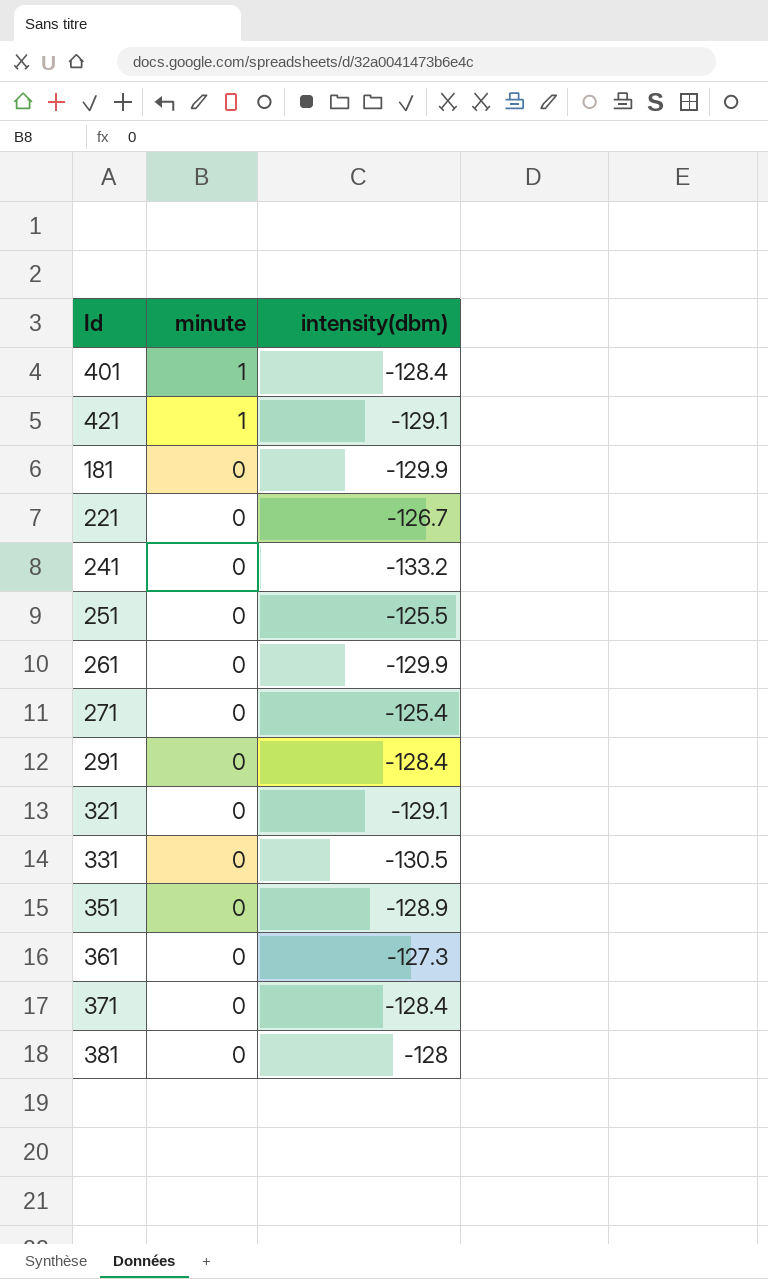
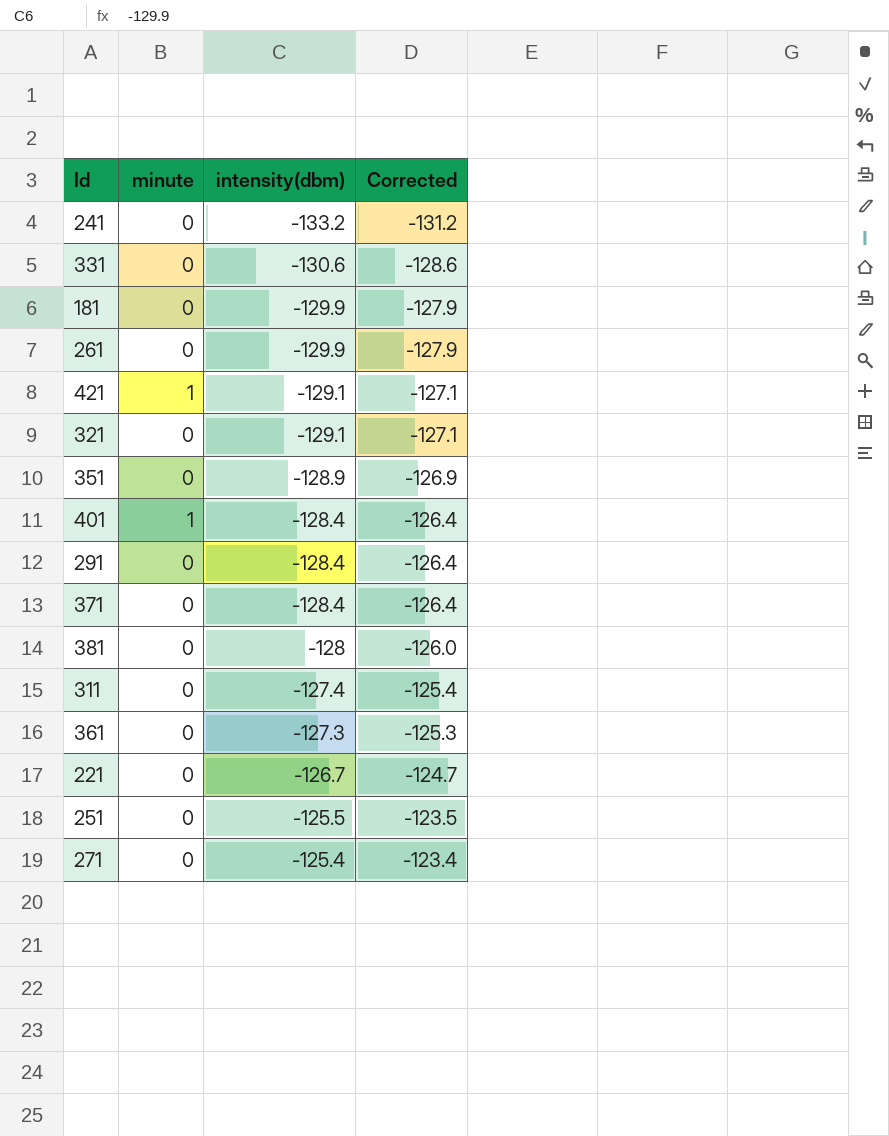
row order: minute descending -> intensity(dbm) ascending
column Corrected | formula: none -> [intensity(dbm)] + 2
331 | intensity(dbm): -130.5 -> -130.6
row 311: none -> 0 | -127.4 | -125.4

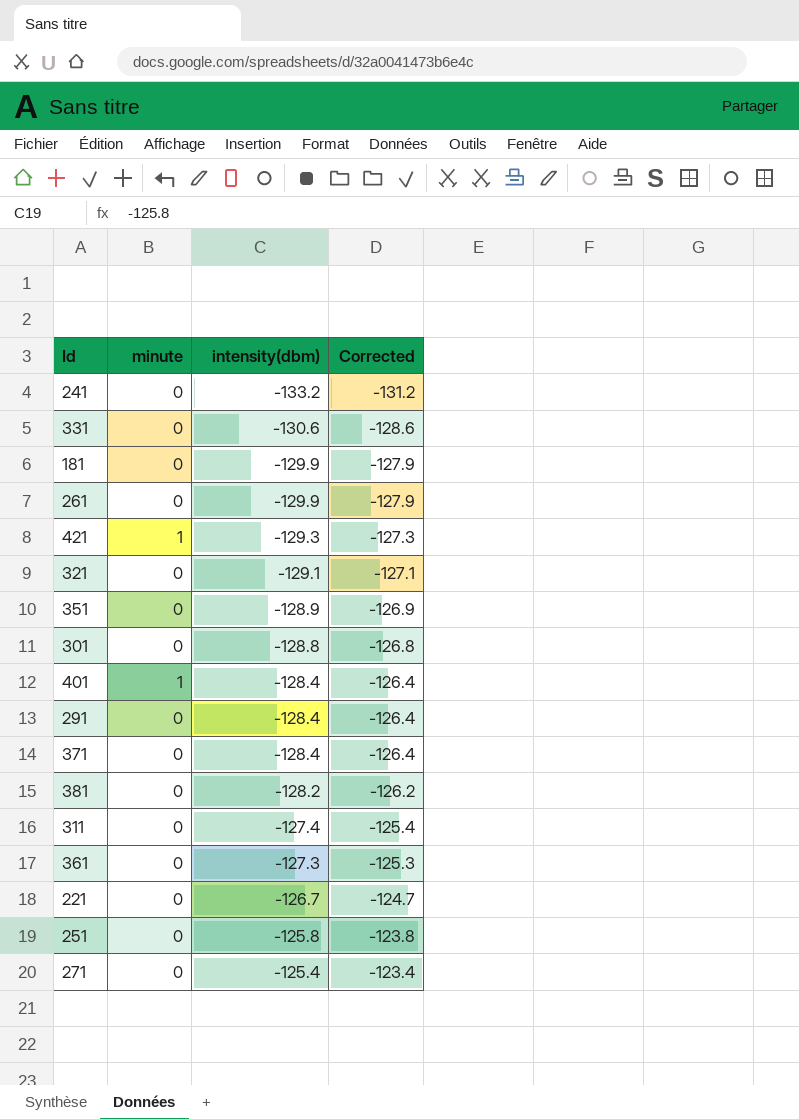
421 | intensity(dbm): -129.1 -> -129.3
421 | Corrected: -127.1 -> -127.3
row 301: none -> 0 | -128.8 | -126.8
381 | intensity(dbm): -128 -> -128.2
381 | Corrected: -126.0 -> -126.2
251 | intensity(dbm): -125.5 -> -125.8
251 | Corrected: -123.5 -> -123.8

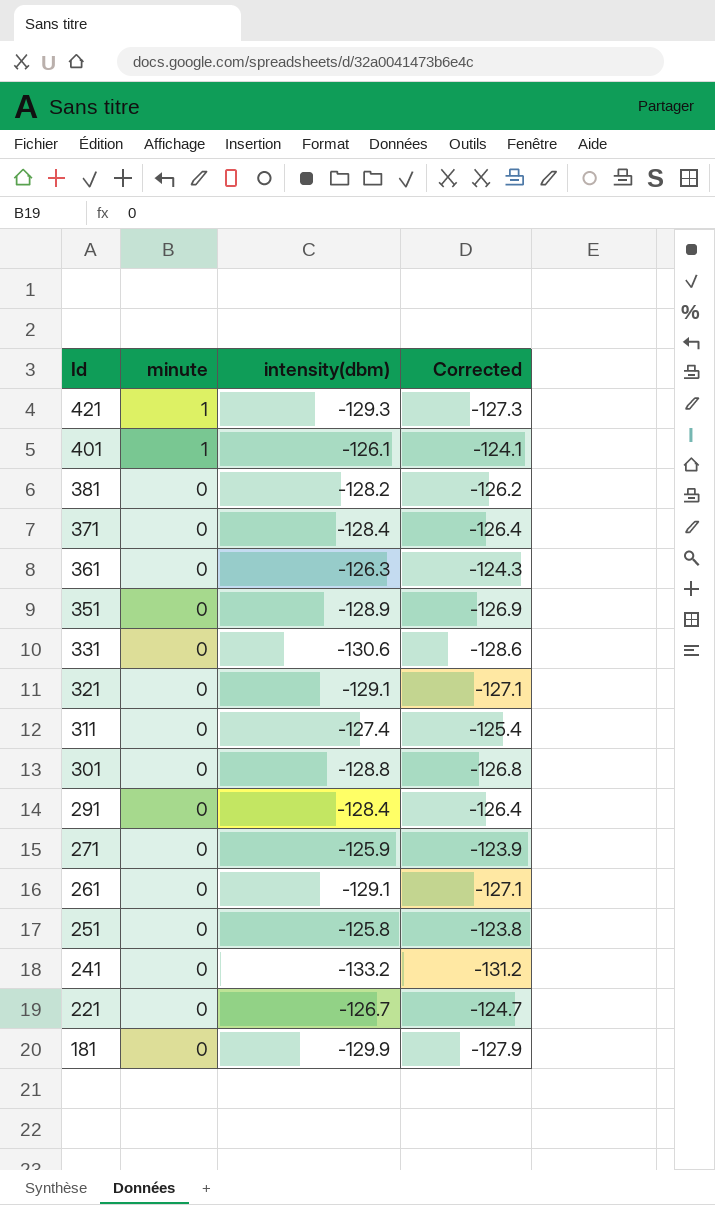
row order: intensity(dbm) ascending -> Id descending
401 | intensity(dbm): -128.4 -> -126.1
401 | Corrected: -126.4 -> -124.1
361 | intensity(dbm): -127.3 -> -126.3
361 | Corrected: -125.3 -> -124.3
271 | intensity(dbm): -125.4 -> -125.9
271 | Corrected: -123.4 -> -123.9
261 | intensity(dbm): -129.9 -> -129.1
261 | Corrected: -127.9 -> -127.1

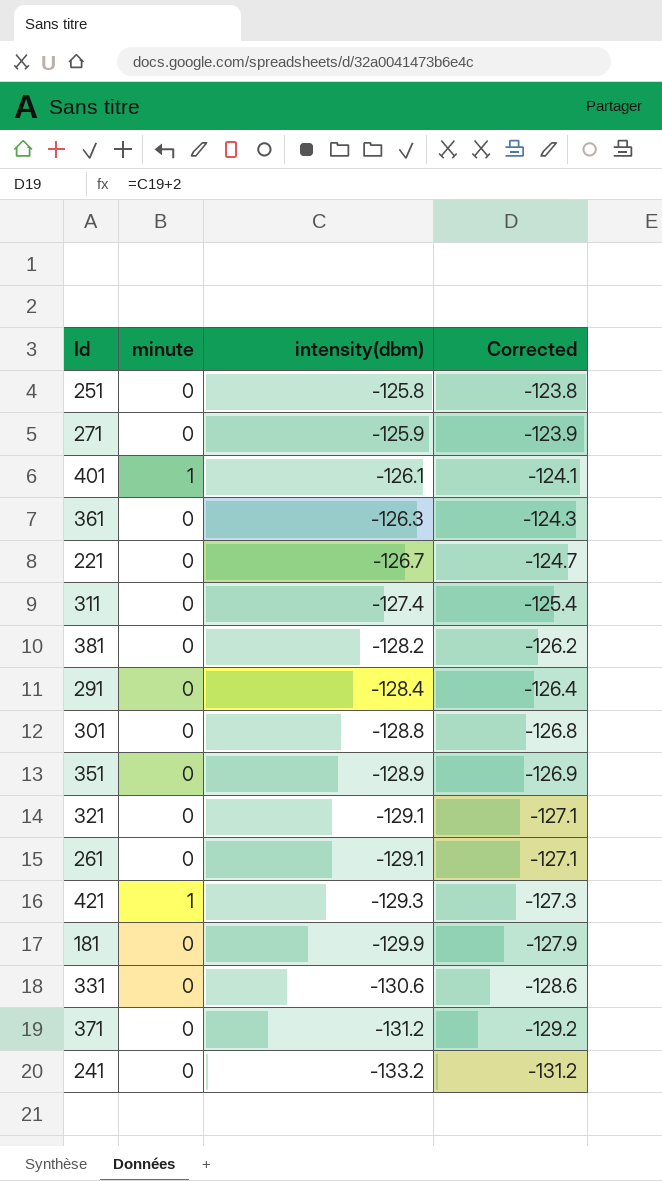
row order: Id descending -> intensity(dbm) descending
371 | intensity(dbm): -128.4 -> -131.2
371 | Corrected: -126.4 -> -129.2

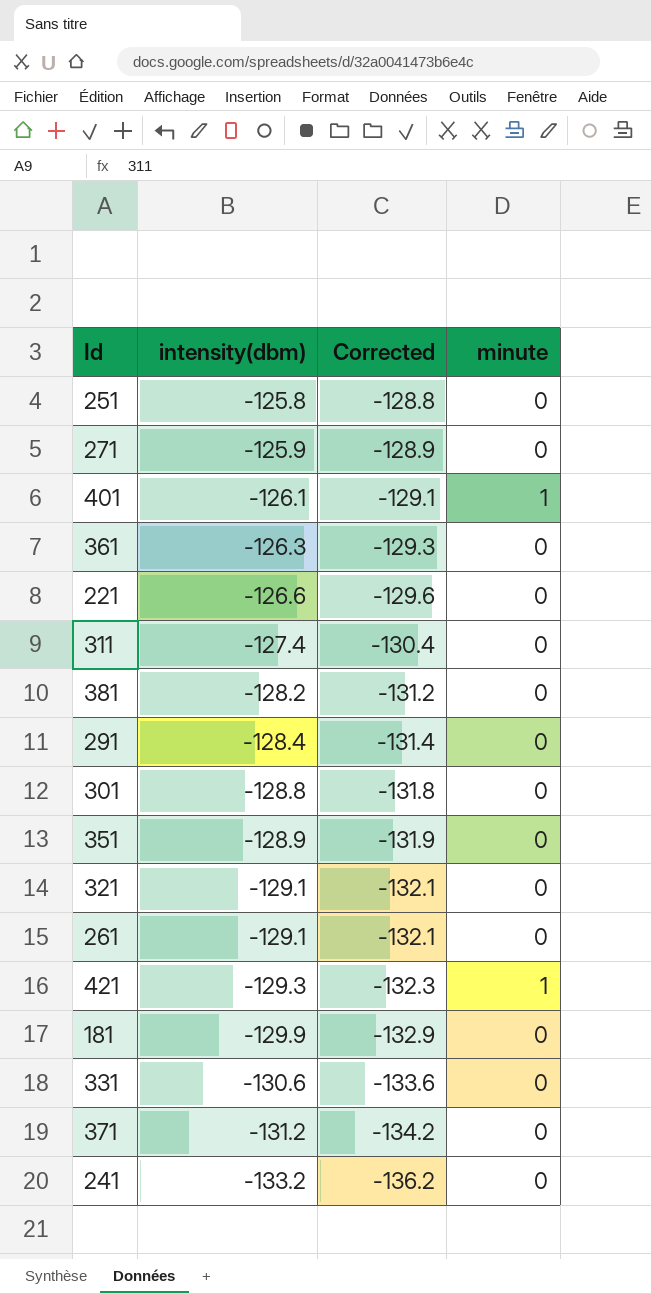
column Corrected | formula: [intensity(dbm)] + 2 -> [intensity(dbm)] - 3
column minute | position: 2 -> 4
221 | intensity(dbm): -126.7 -> -126.6

